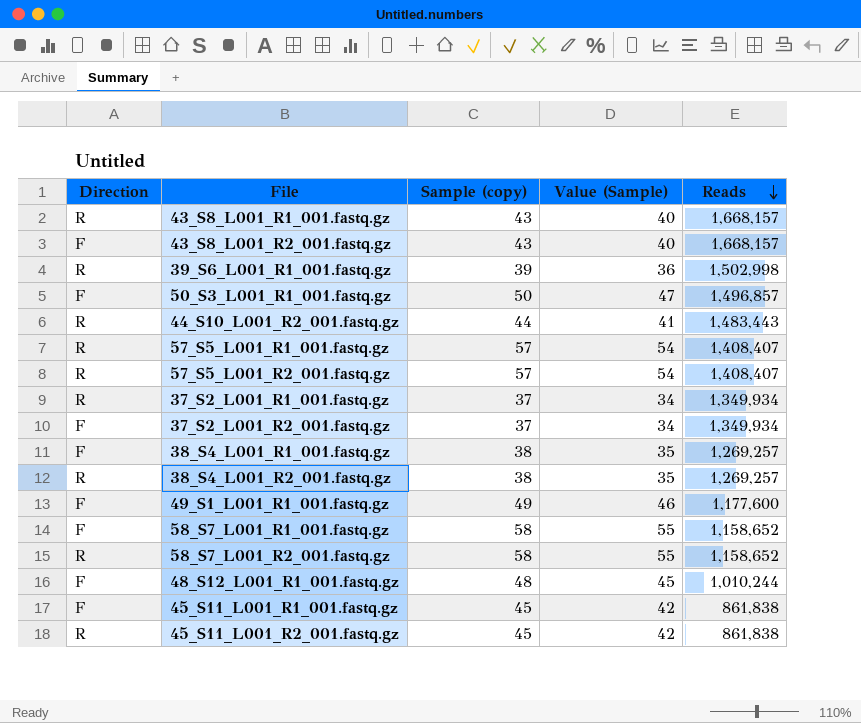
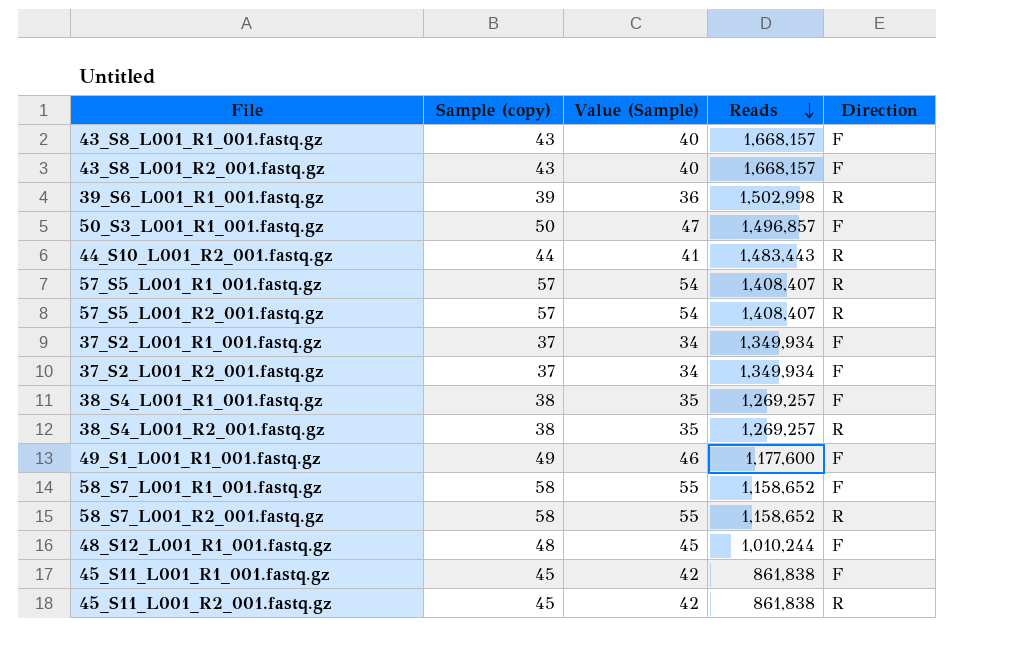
column Direction | position: 1 -> 5
43_S8_L001_R1_001.fastq.gz | Direction: R -> F
37_S2_L001_R1_001.fastq.gz | Direction: R -> F

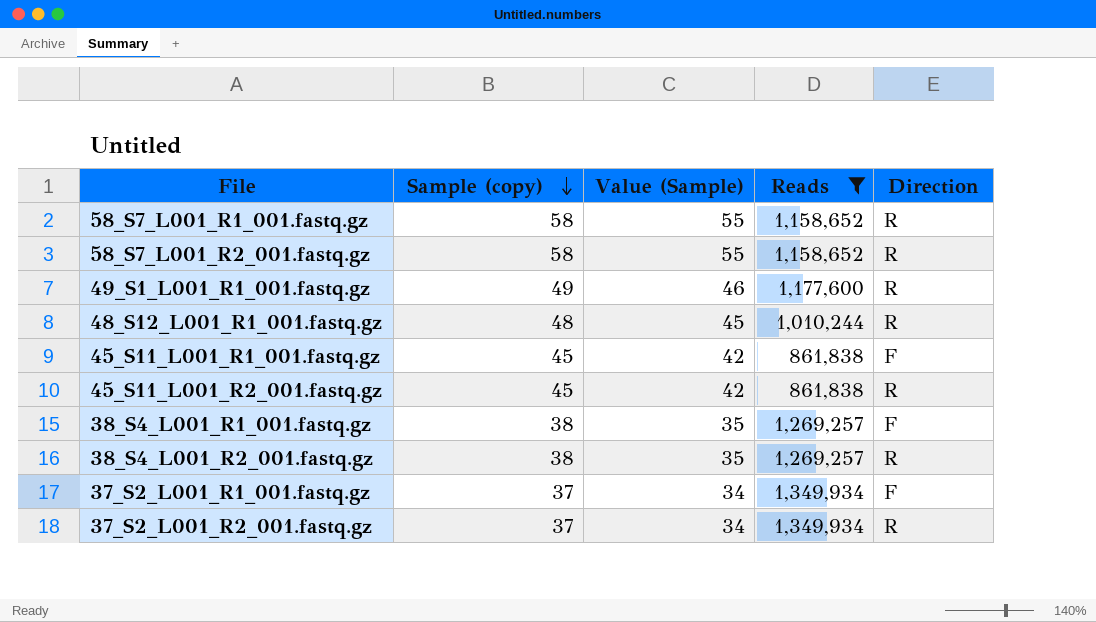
filter: none -> Reads <= 1,349,934
row order: Reads descending -> Sample (copy) descending
58_S7_L001_R1_001.fastq.gz | Direction: F -> R
49_S1_L001_R1_001.fastq.gz | Direction: F -> R
48_S12_L001_R1_001.fastq.gz | Direction: F -> R
37_S2_L001_R2_001.fastq.gz | Direction: F -> R

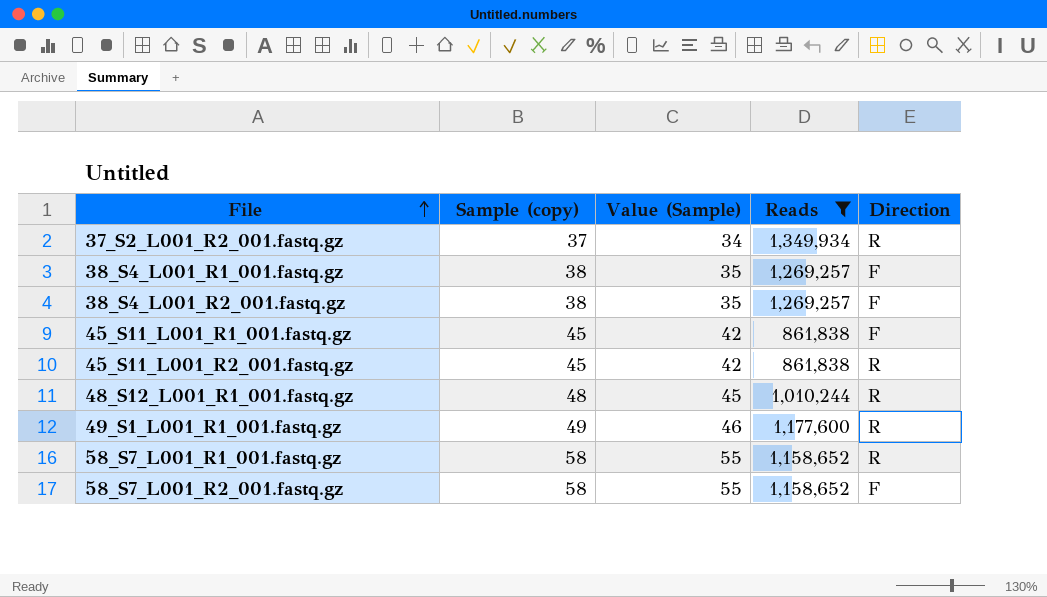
row order: Sample (copy) descending -> File ascending
row 37_S2_L001_R1_001.fastq.gz: 37 | 34 | 1,349,934 | F -> none
38_S4_L001_R2_001.fastq.gz | Direction: R -> F
58_S7_L001_R2_001.fastq.gz | Direction: R -> F

